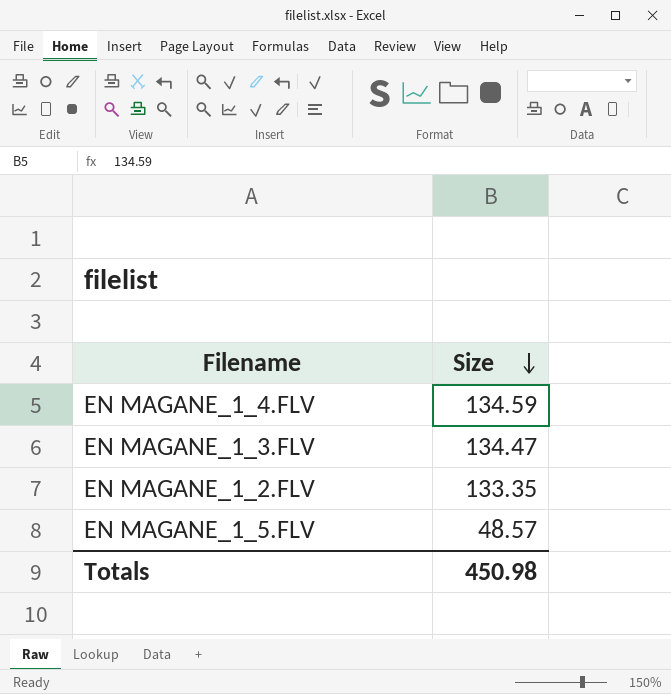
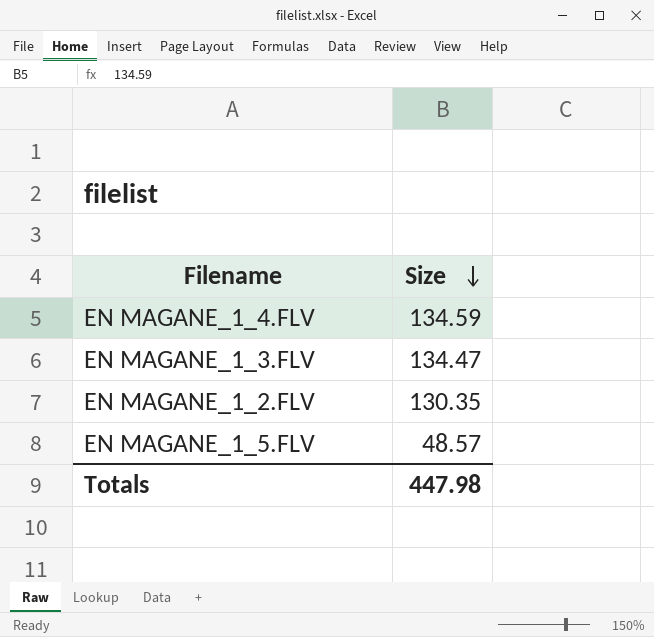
EN MAGANE_1_2.FLV | Size: 133.35 -> 130.35
Totals | Size: 450.98 -> 447.98

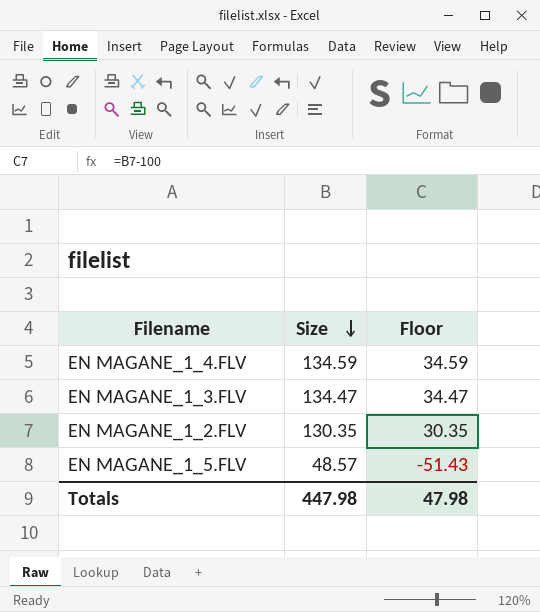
column Floor | formula: none -> [Size] - 100

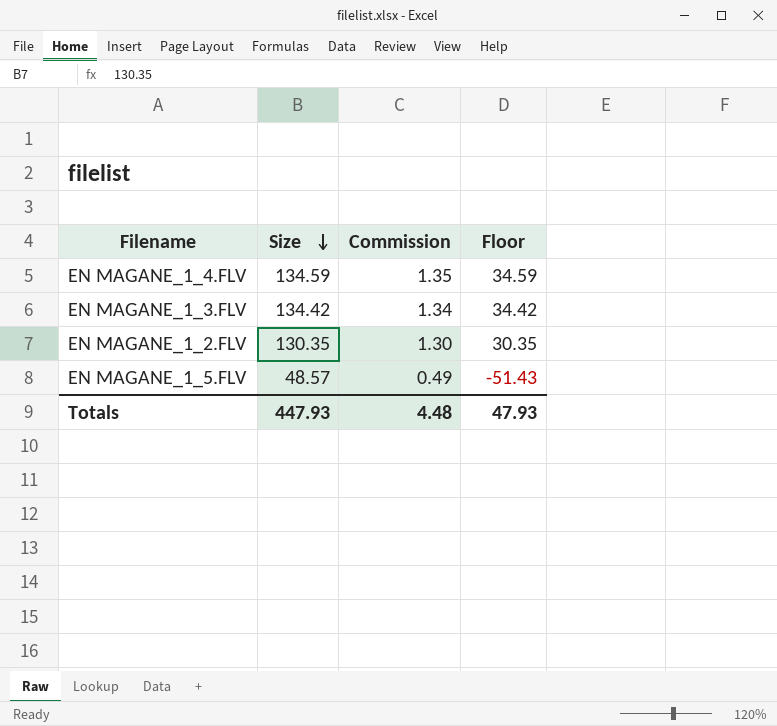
column Commission | formula: none -> [Size] * 0.01
EN MAGANE_1_3.FLV | Size: 134.47 -> 134.42
EN MAGANE_1_3.FLV | Floor: 34.47 -> 34.42
Totals | Size: 447.98 -> 447.93
Totals | Floor: 47.98 -> 47.93

